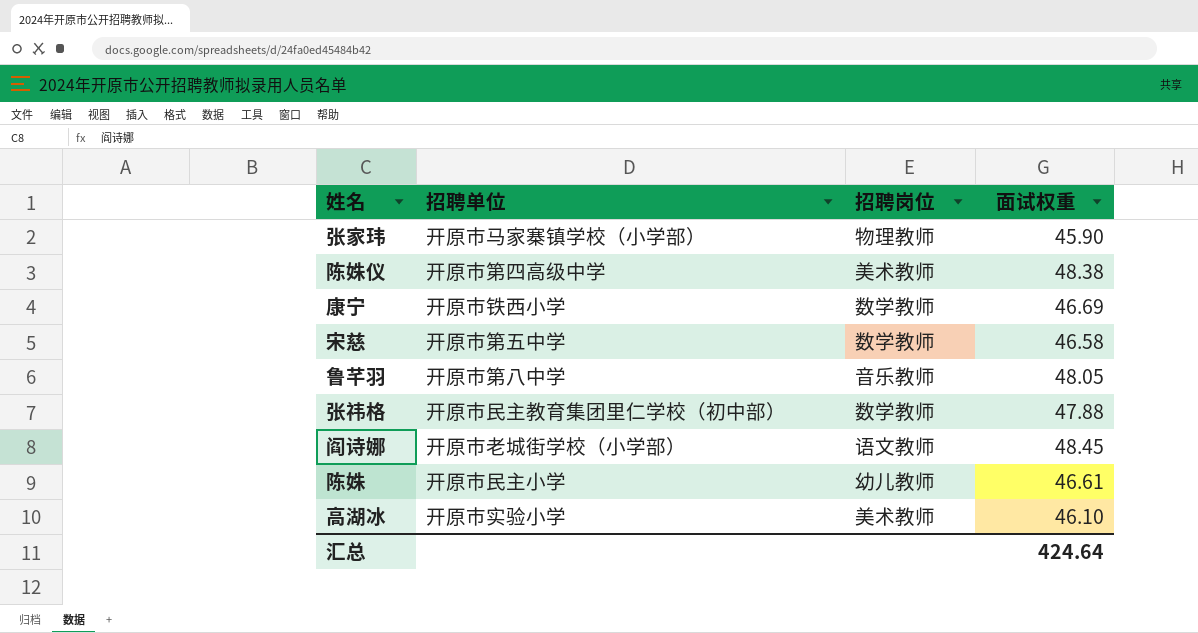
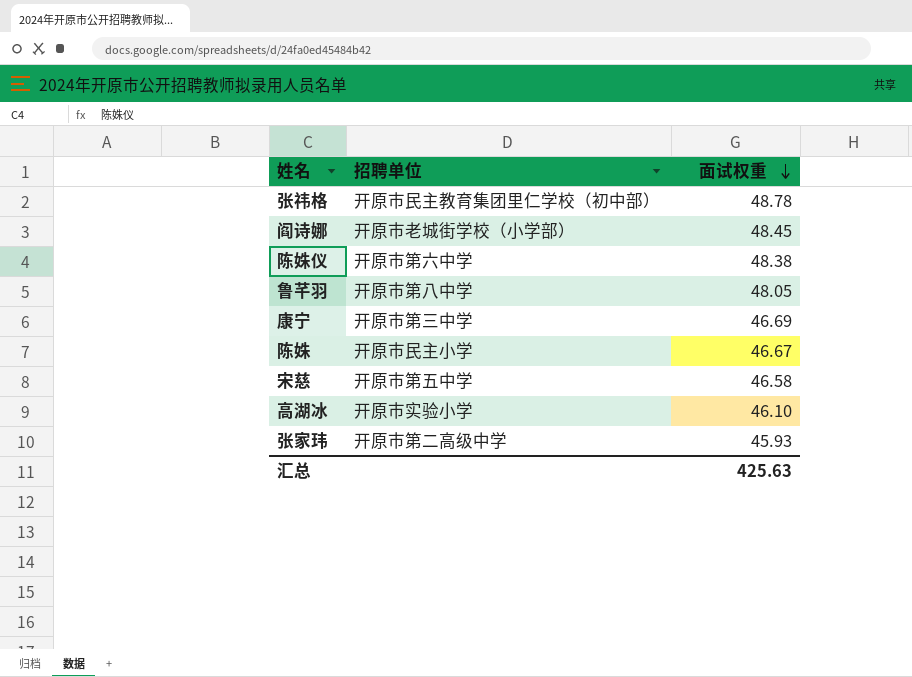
row order: none -> 面试权重 descending
column 招聘岗位 | position: 3 -> none
张祎格 | 面试权重: 47.88 -> 48.78
陈姝仪 | 招聘单位: 开原市第四高级中学 -> 开原市第六中学
康宁 | 招聘单位: 开原市铁西小学 -> 开原市第三中学
陈姝 | 面试权重: 46.61 -> 46.67
张家玮 | 招聘单位: 开原市马家寨镇学校（小学部） -> 开原市第二高级中学
张家玮 | 面试权重: 45.90 -> 45.93
汇总 | 面试权重: 424.64 -> 425.63

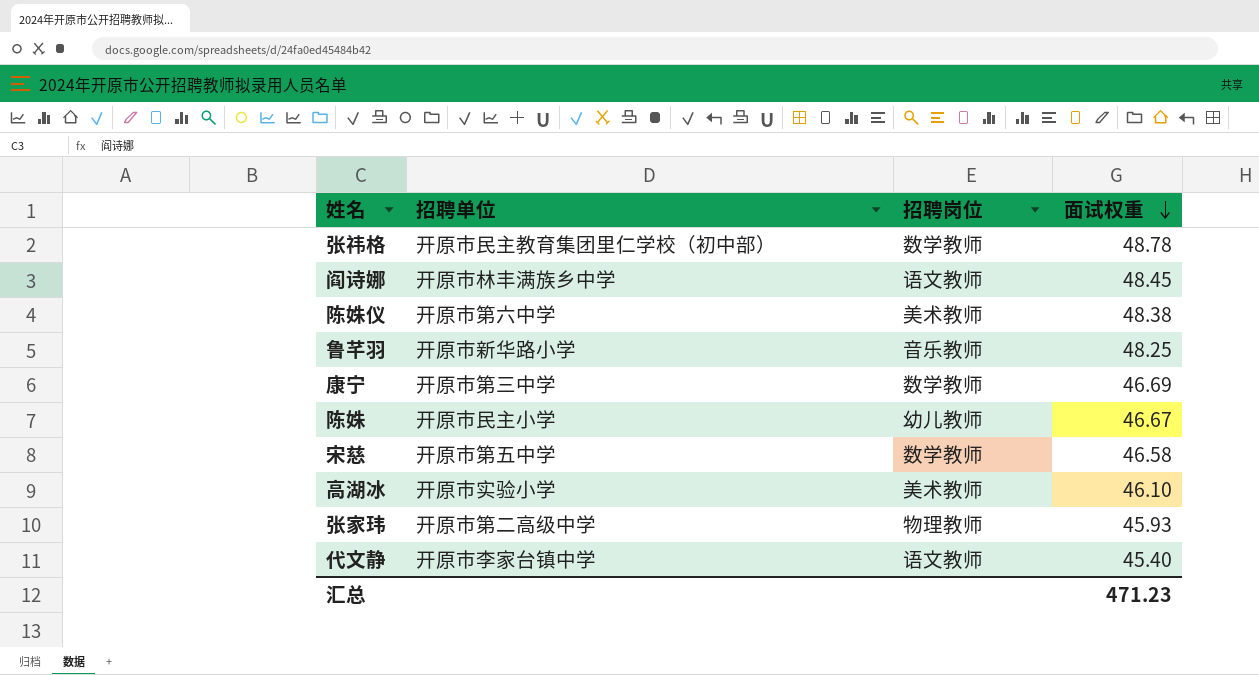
column 招聘岗位 | position: none -> 3
阎诗娜 | 招聘单位: 开原市老城街学校（小学部） -> 开原市林丰满族乡中学
鲁芊羽 | 招聘单位: 开原市第八中学 -> 开原市新华路小学
鲁芊羽 | 面试权重: 48.05 -> 48.25
row 代文静: none -> 开原市李家台镇中学 | 语文教师 | 45.40
汇总 | 面试权重: 425.63 -> 471.23

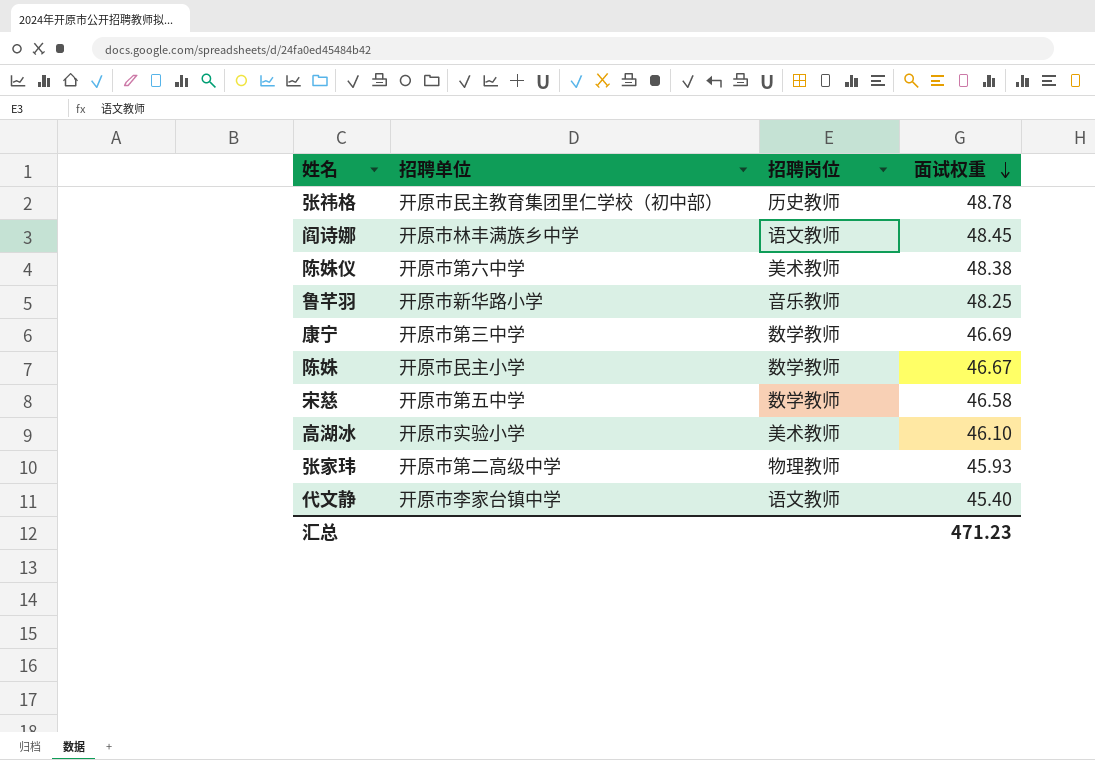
张祎格 | 招聘岗位: 数学教师 -> 历史教师
陈姝 | 招聘岗位: 幼儿教师 -> 数学教师

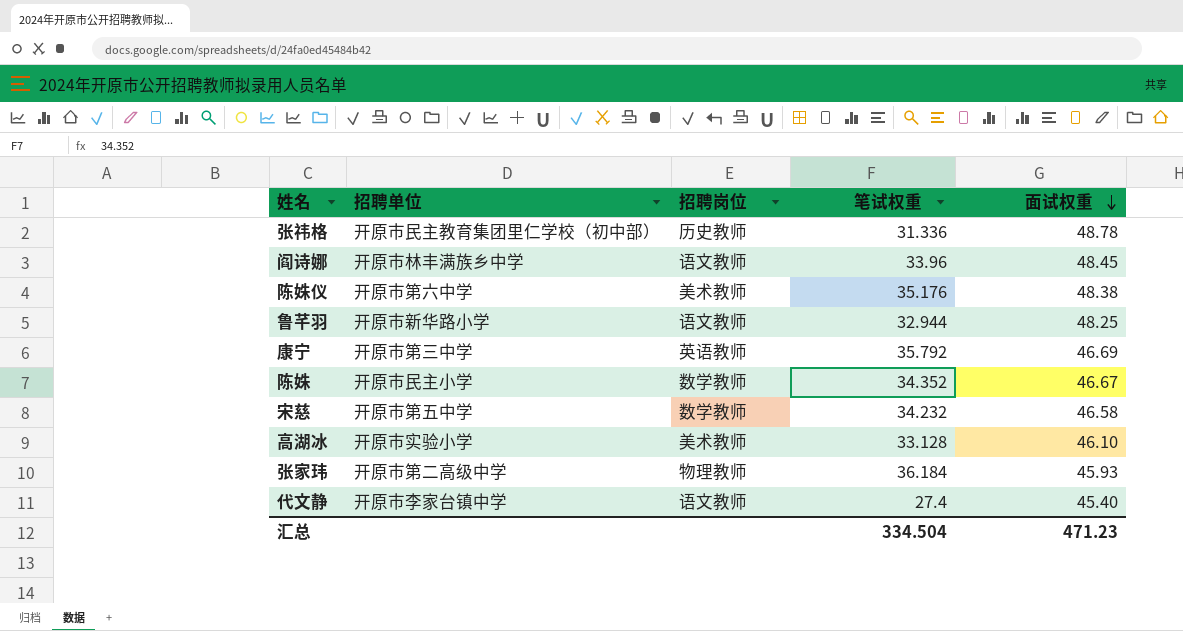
column 笔试权重 | position: none -> 4
鲁芊羽 | 招聘岗位: 音乐教师 -> 语文教师
康宁 | 招聘岗位: 数学教师 -> 英语教师

